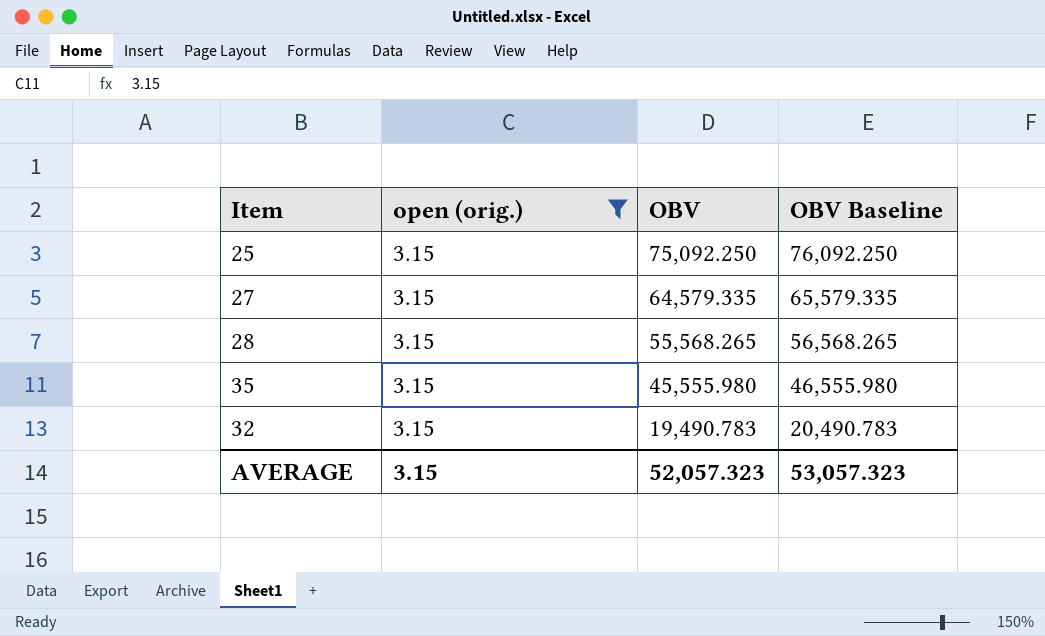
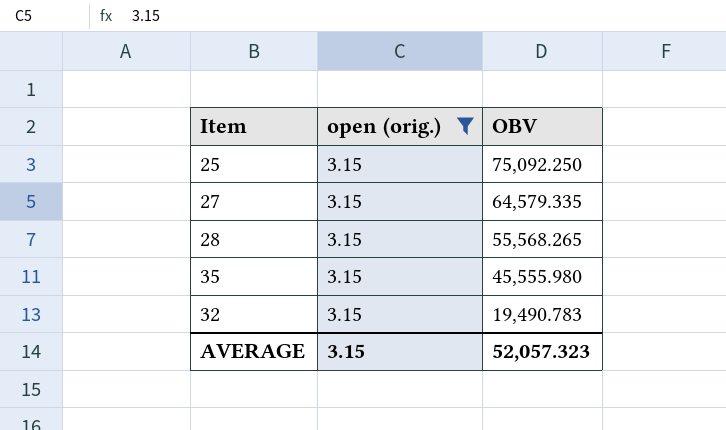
column OBV Baseline | formula: [OBV] + 1000 -> none

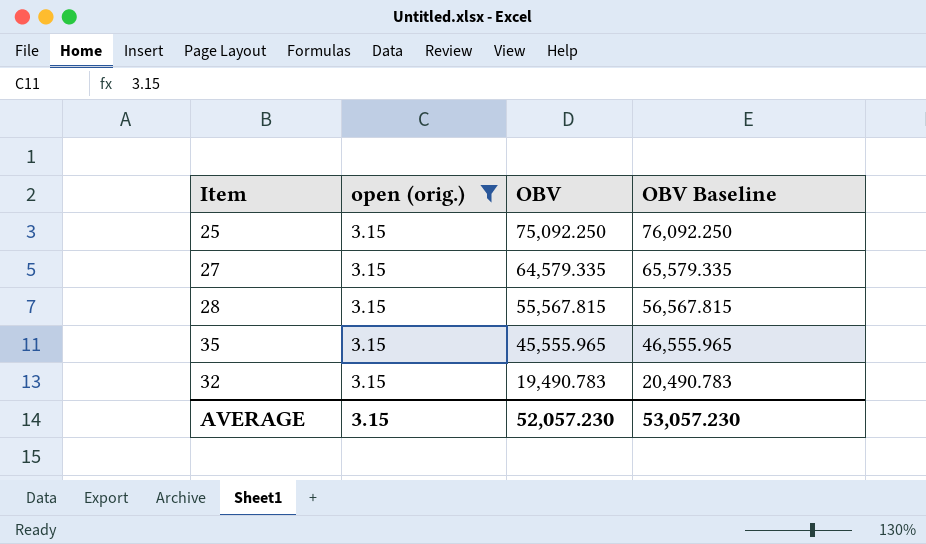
column OBV Baseline | formula: none -> [OBV] + 1000
28 | OBV: 55,568.265 -> 55,567.815
35 | OBV: 45,555.980 -> 45,555.965
AVERAGE | OBV: 52,057.323 -> 52,057.230

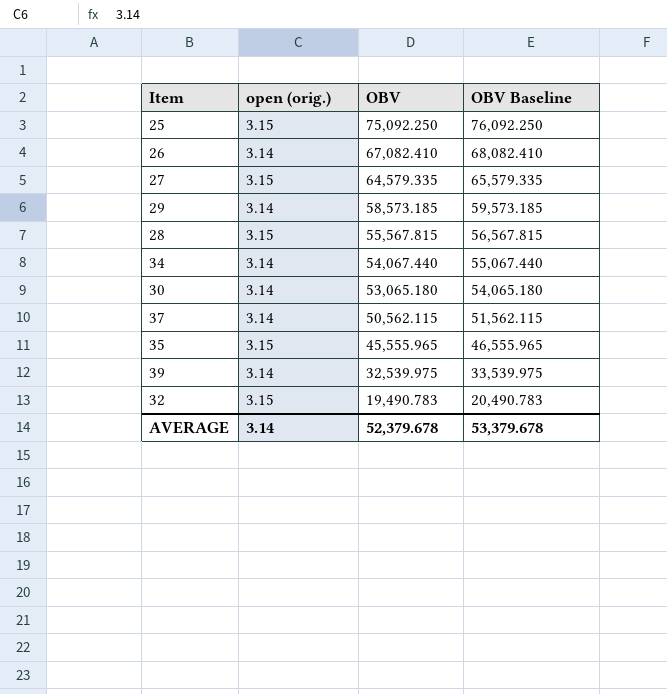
filter: open (orig.) = 3.15 -> none
AVERAGE | open (orig.): 3.15 -> 3.14
AVERAGE | OBV: 52,057.230 -> 52,379.678
AVERAGE | OBV Baseline: 53,057.230 -> 53,379.678

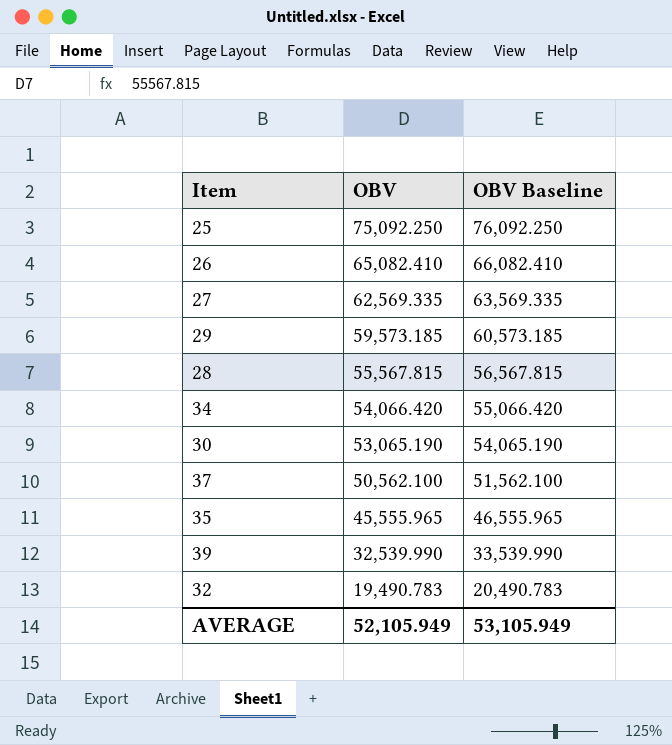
column open (orig.) | position: 2 -> none
26 | OBV: 67,082.410 -> 65,082.410
26 | OBV Baseline: 68,082.410 -> 66,082.410
27 | OBV: 64,579.335 -> 62,569.335
27 | OBV Baseline: 65,579.335 -> 63,569.335
29 | OBV: 58,573.185 -> 59,573.185
29 | OBV Baseline: 59,573.185 -> 60,573.185
34 | OBV: 54,067.440 -> 54,066.420
34 | OBV Baseline: 55,067.440 -> 55,066.420
30 | OBV: 53,065.180 -> 53,065.190
30 | OBV Baseline: 54,065.180 -> 54,065.190
37 | OBV: 50,562.115 -> 50,562.100
37 | OBV Baseline: 51,562.115 -> 51,562.100
39 | OBV: 32,539.975 -> 32,539.990
39 | OBV Baseline: 33,539.975 -> 33,539.990
AVERAGE | OBV: 52,379.678 -> 52,105.949
AVERAGE | OBV Baseline: 53,379.678 -> 53,105.949

